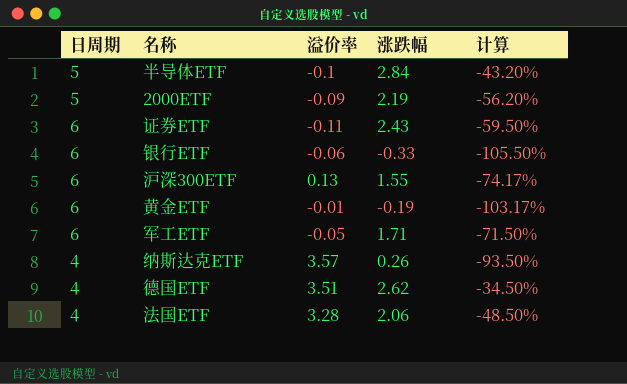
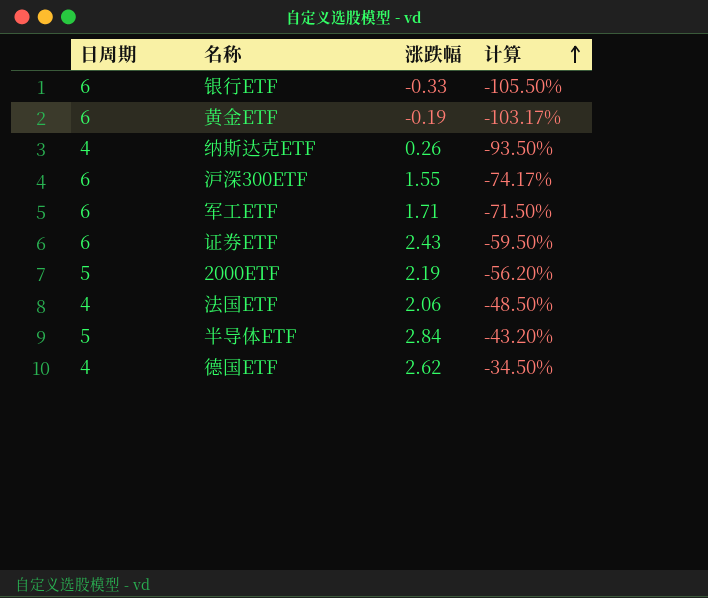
row order: none -> 计算 ascending
column 溢价率 | position: 3 -> none

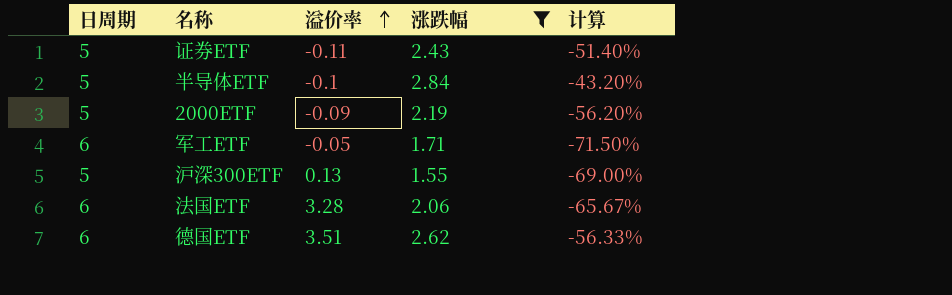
filter: none -> 涨跌幅 >= 1.55
row order: 计算 ascending -> 溢价率 ascending
column 溢价率 | position: none -> 3
证券ETF | 日周期: 6 -> 5
证券ETF | 计算: -59.50% -> -51.40%
沪深300ETF | 日周期: 6 -> 5
沪深300ETF | 计算: -74.17% -> -69.00%
法国ETF | 日周期: 4 -> 6
法国ETF | 计算: -48.50% -> -65.67%
德国ETF | 日周期: 4 -> 6
德国ETF | 计算: -34.50% -> -56.33%

